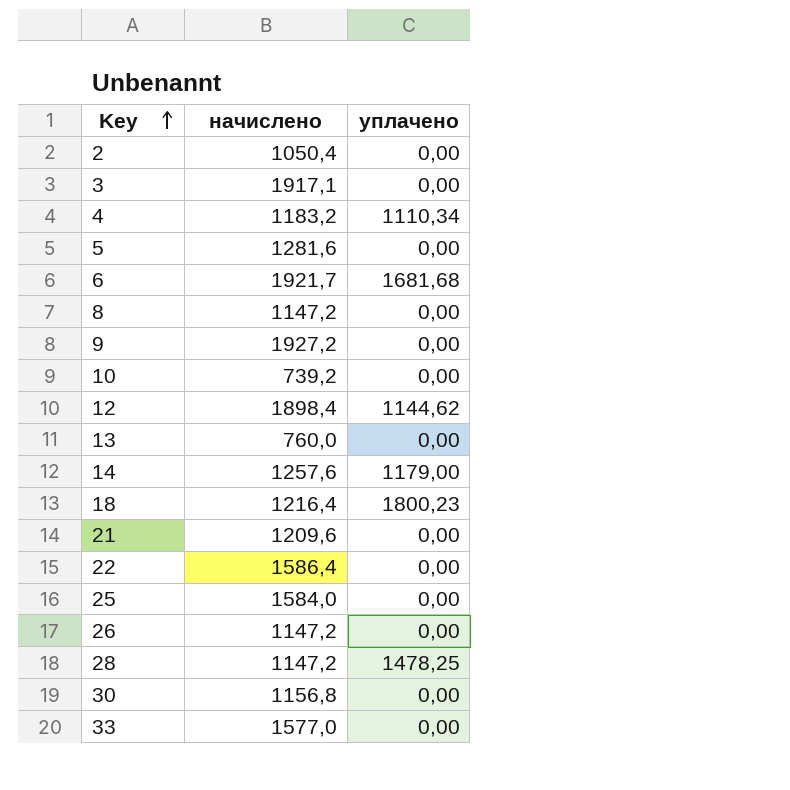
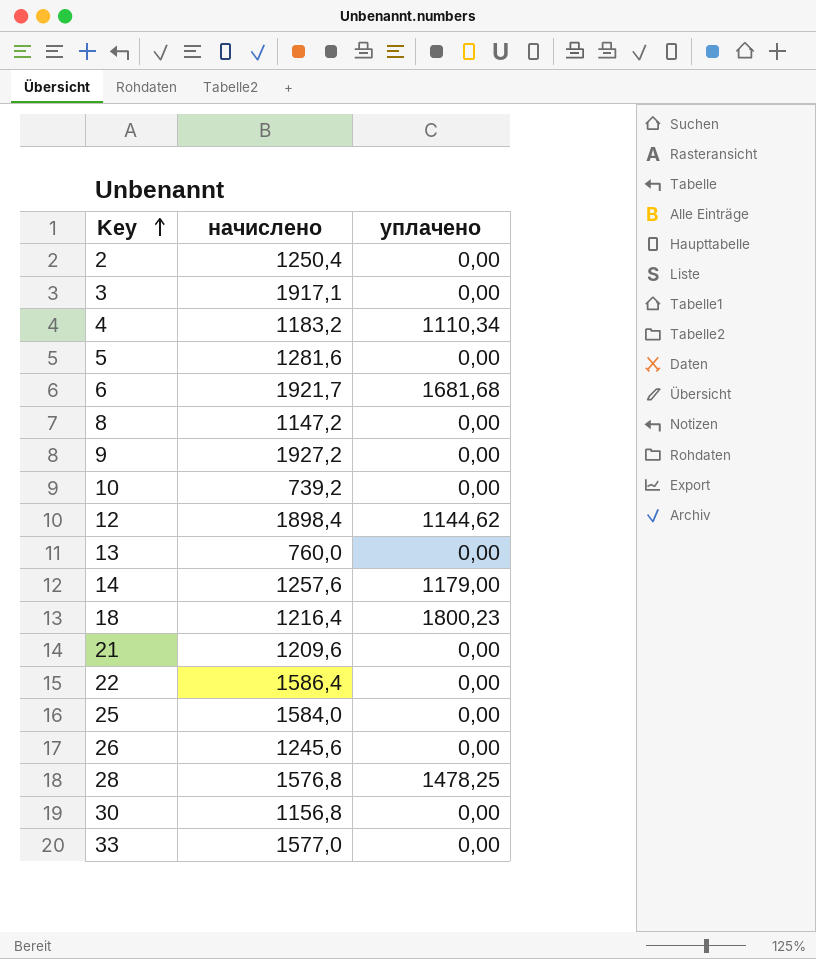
2 | начислено: 1050,4 -> 1250,4
26 | начислено: 1147,2 -> 1245,6
28 | начислено: 1147,2 -> 1576,8

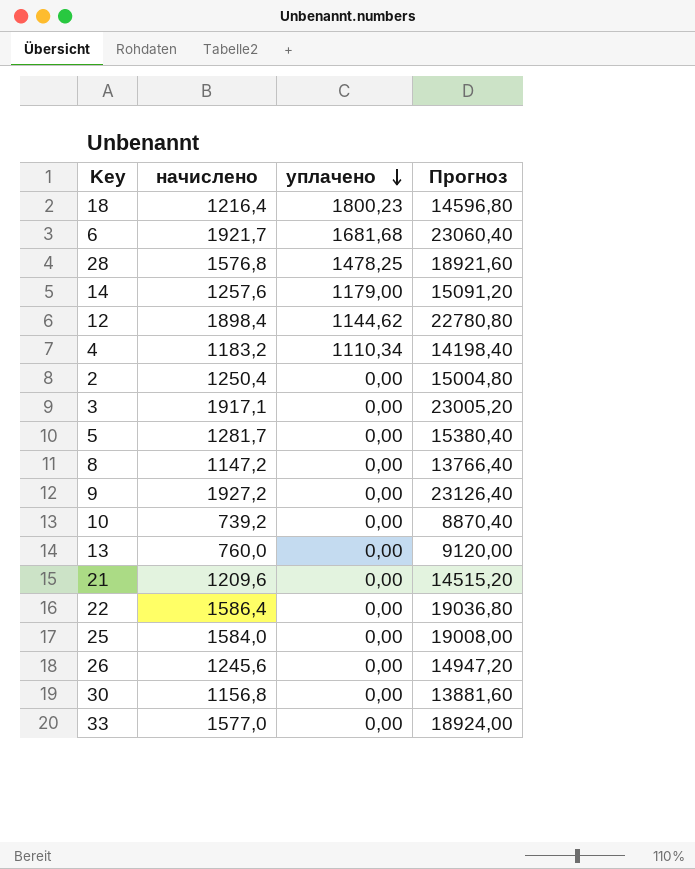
row order: Key ascending -> уплачено descending
column Прогноз | formula: none -> [начислено] * 12
5 | начислено: 1281,6 -> 1281,7

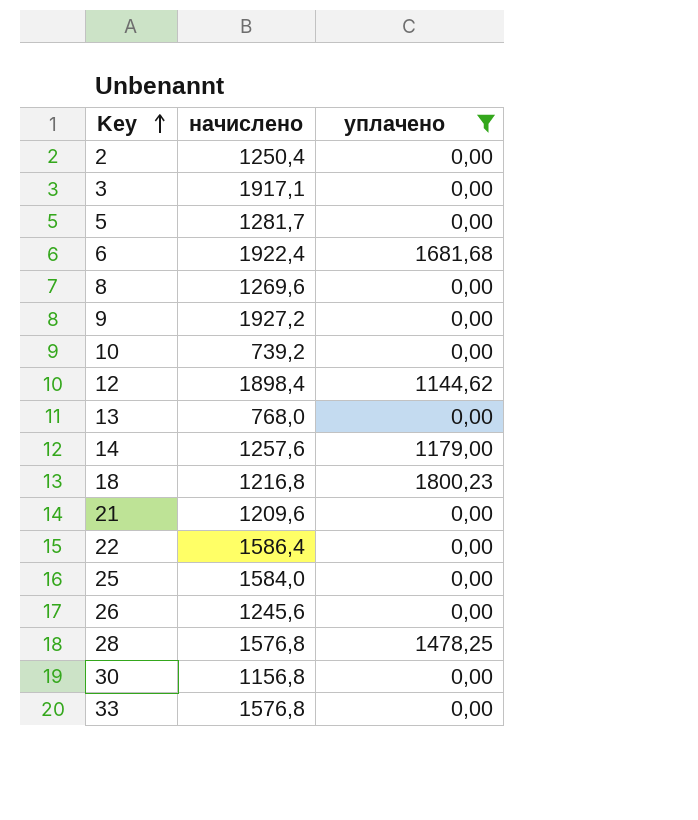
filter: none -> уплачено != 1110,34
row order: уплачено descending -> Key ascending
column Прогноз | formula: [начислено] * 12 -> none
6 | начислено: 1921,7 -> 1922,4
8 | начислено: 1147,2 -> 1269,6
13 | начислено: 760,0 -> 768,0
18 | начислено: 1216,4 -> 1216,8
33 | начислено: 1577,0 -> 1576,8

